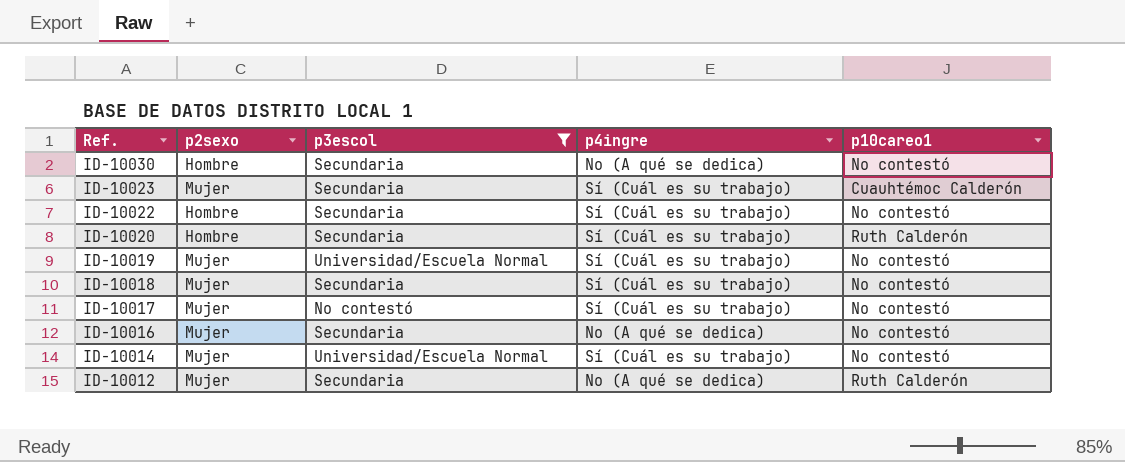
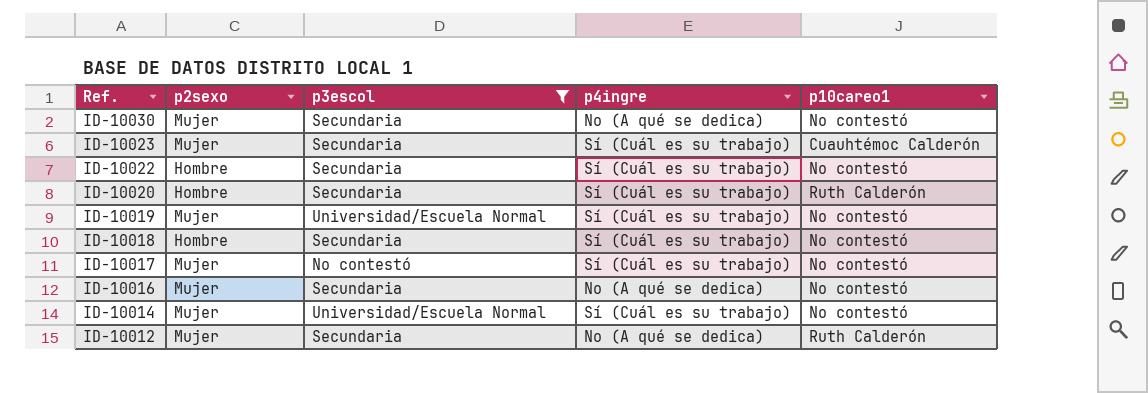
ID-10030 | p2sexo: Hombre -> Mujer
ID-10018 | p2sexo: Mujer -> Hombre

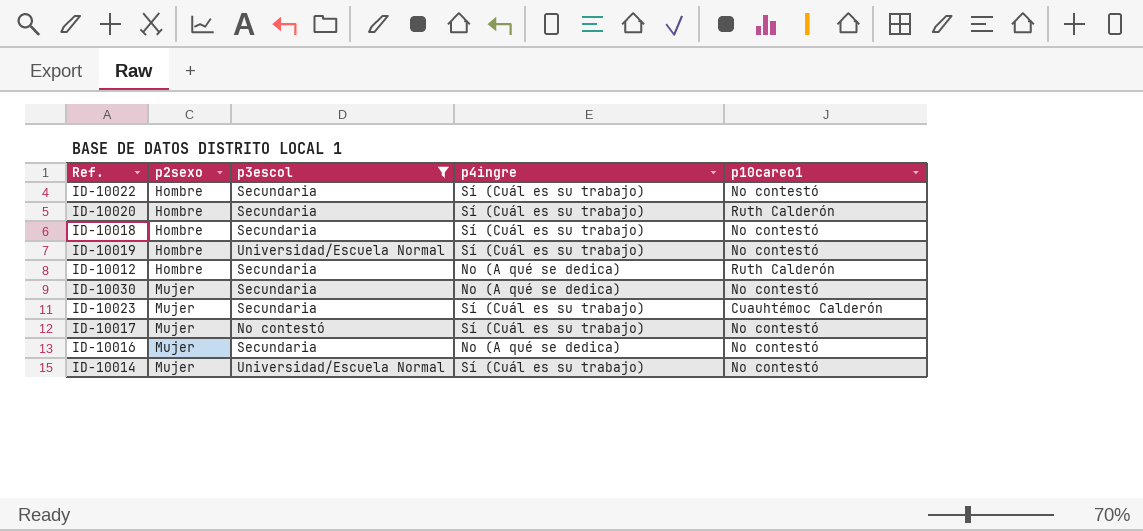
row order: Ref. descending -> p2sexo ascending
ID-10019 | p2sexo: Mujer -> Hombre
ID-10012 | p2sexo: Mujer -> Hombre

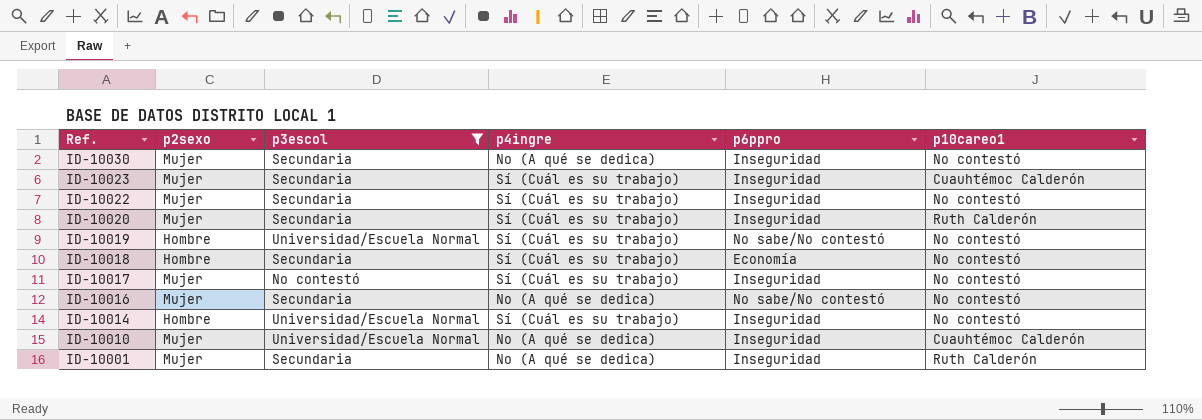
row order: p2sexo ascending -> Ref. descending
column p6ppro | position: none -> 5
row ID-10012: Hombre | Secundaria | No (A qué se dedica) | Ruth Calderón -> none
ID-10022 | p2sexo: Hombre -> Mujer
ID-10020 | p2sexo: Hombre -> Mujer
ID-10014 | p2sexo: Mujer -> Hombre
row ID-10010: none -> Mujer | Universidad/Escuela Normal | No (A qué se dedica) | Inseguridad | Cuauhtémoc Calderón
row ID-10001: none -> Mujer | Secundaria | No (A qué se dedica) | Inseguridad | Ruth Calderón

